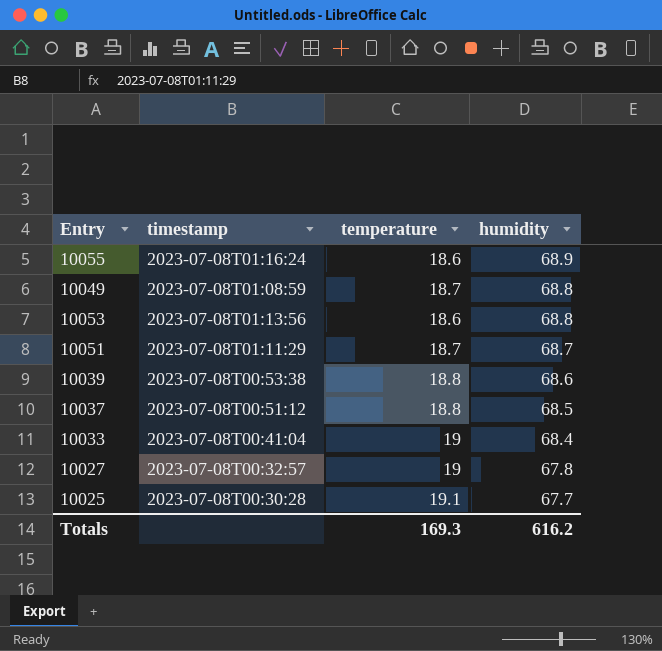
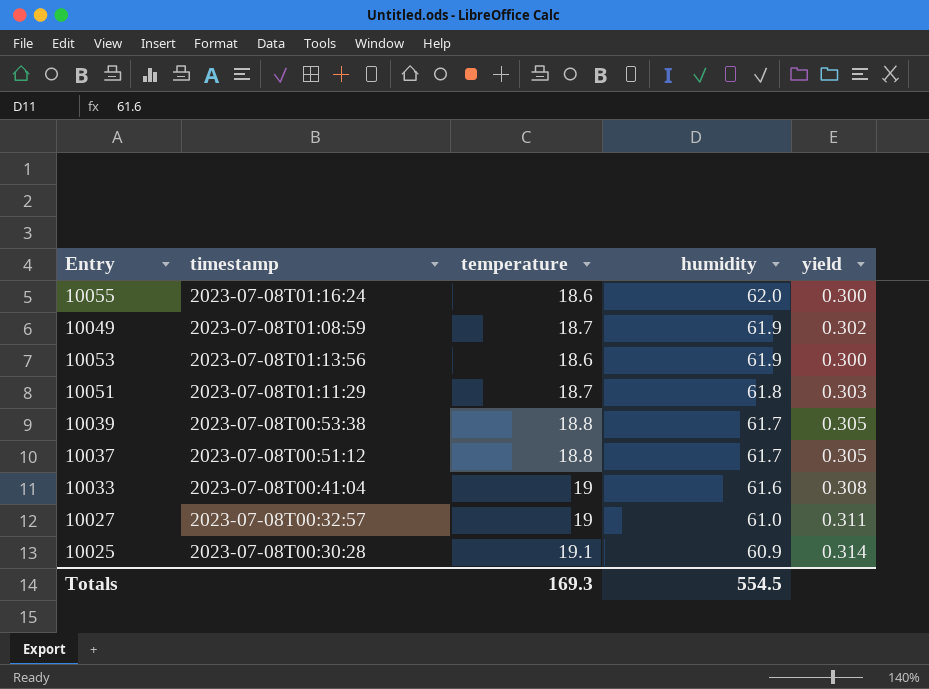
column yield | formula: none -> [temperature] / [humidity]
10055 | humidity: 68.9 -> 62.0
10049 | humidity: 68.8 -> 61.9
10053 | humidity: 68.8 -> 61.9
10051 | humidity: 68.7 -> 61.8
10039 | humidity: 68.6 -> 61.7
10037 | humidity: 68.5 -> 61.7
10033 | humidity: 68.4 -> 61.6
10027 | humidity: 67.8 -> 61.0
10025 | humidity: 67.7 -> 60.9
Totals | humidity: 616.2 -> 554.5

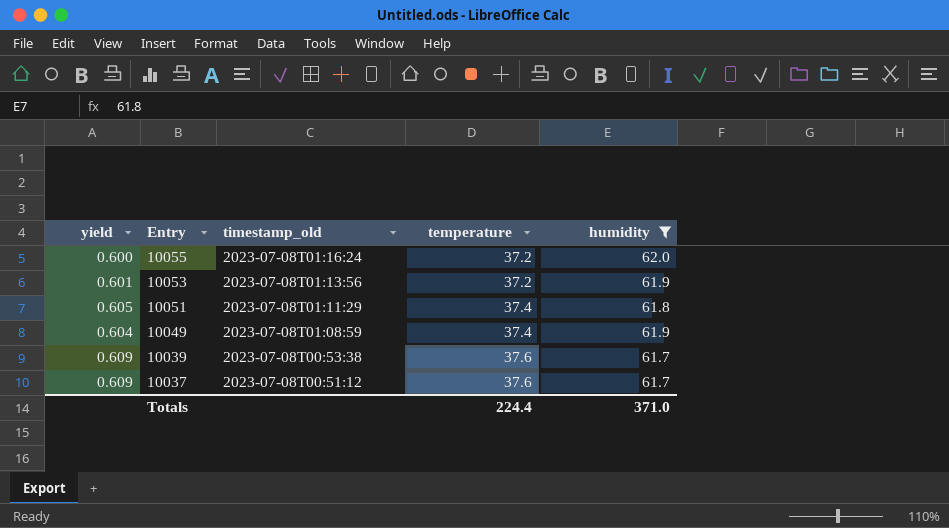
filter: none -> humidity >= 61.7
row order: humidity descending -> Entry descending
column yield | position: 5 -> 1
column name: timestamp -> timestamp_old
10055 | yield: 0.300 -> 0.600
10055 | temperature: 18.6 -> 37.2
10053 | yield: 0.300 -> 0.601
10053 | temperature: 18.6 -> 37.2
10051 | yield: 0.303 -> 0.605
10051 | temperature: 18.7 -> 37.4
10049 | yield: 0.302 -> 0.604
10049 | temperature: 18.7 -> 37.4
10039 | yield: 0.305 -> 0.609
10039 | temperature: 18.8 -> 37.6
10037 | yield: 0.305 -> 0.609
10037 | temperature: 18.8 -> 37.6
Totals | temperature: 169.3 -> 224.4
Totals | humidity: 554.5 -> 371.0

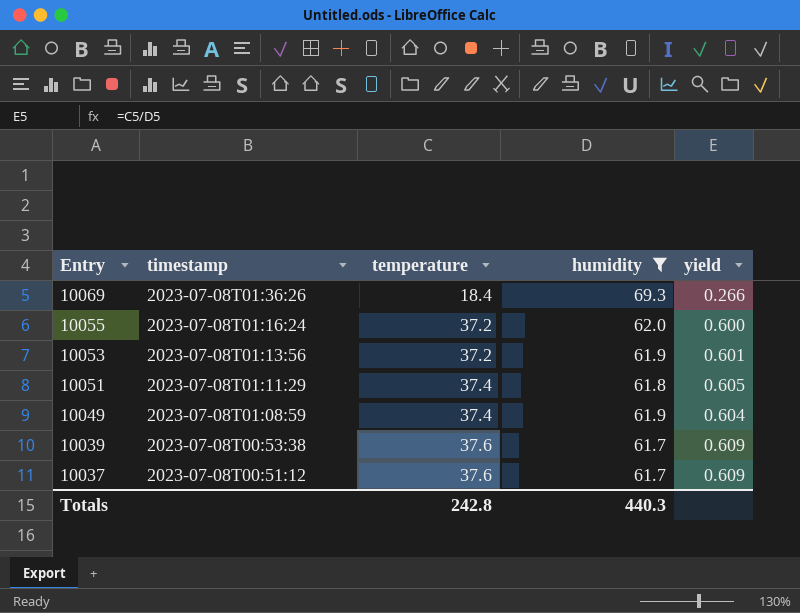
column name: timestamp_old -> timestamp
column yield | position: 1 -> 5
row 10069: none -> 2023-07-08T01:36:26 | 18.4 | 69.3 | 0.266
Totals | temperature: 224.4 -> 242.8
Totals | humidity: 371.0 -> 440.3

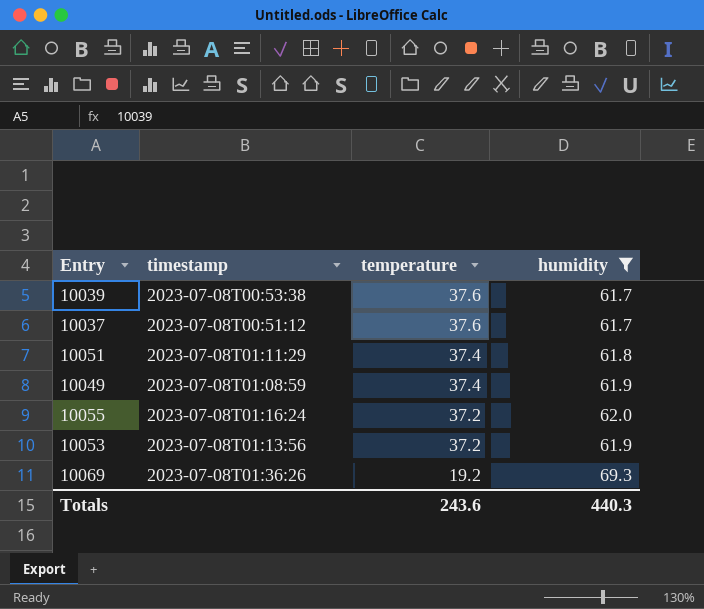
row order: Entry descending -> temperature descending
column yield | formula: [temperature] / [humidity] -> none
10069 | temperature: 18.4 -> 19.2
Totals | temperature: 242.8 -> 243.6

